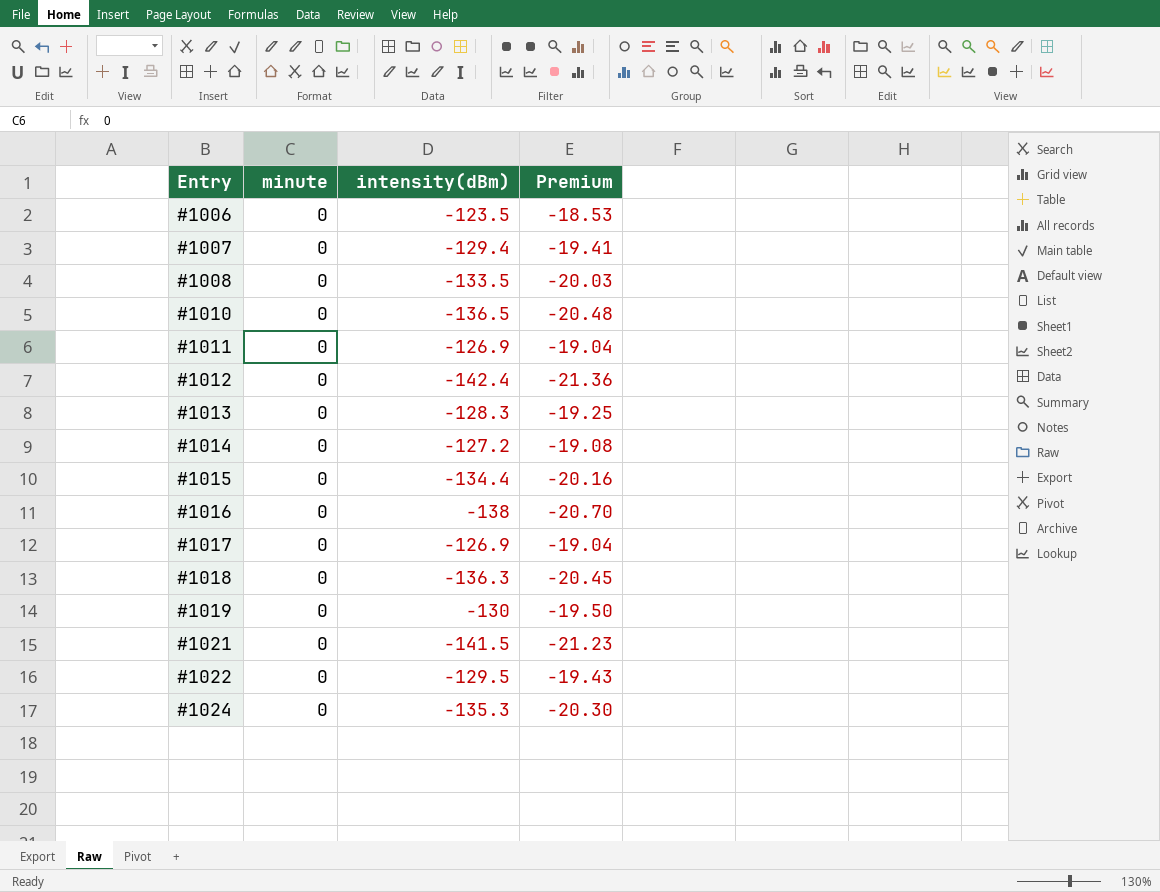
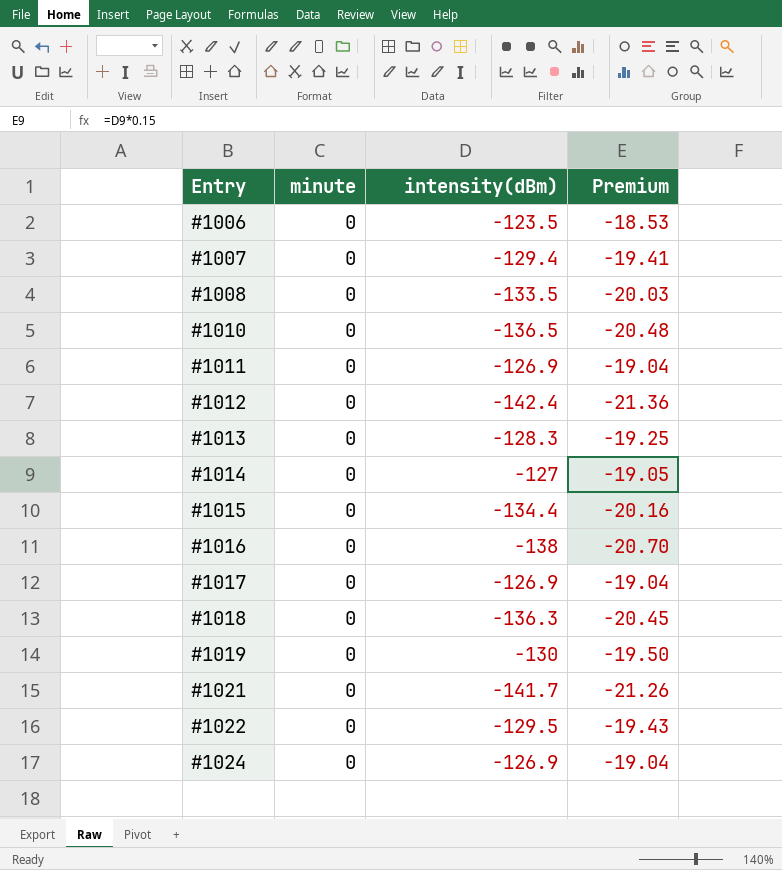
#1014 | intensity(dBm): -127.2 -> -127
#1014 | Premium: -19.08 -> -19.05
#1021 | intensity(dBm): -141.5 -> -141.7
#1021 | Premium: -21.23 -> -21.26
#1024 | intensity(dBm): -135.3 -> -126.9
#1024 | Premium: -20.30 -> -19.04

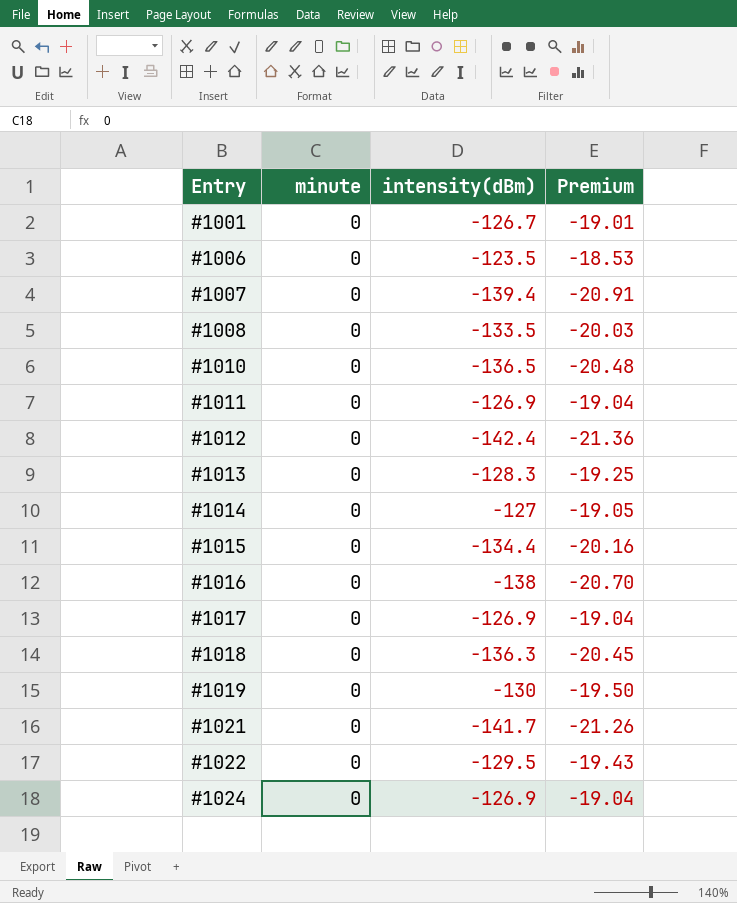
row #1001: none -> 0 | -126.7 | -19.01
#1007 | intensity(dBm): -129.4 -> -139.4
#1007 | Premium: -19.41 -> -20.91

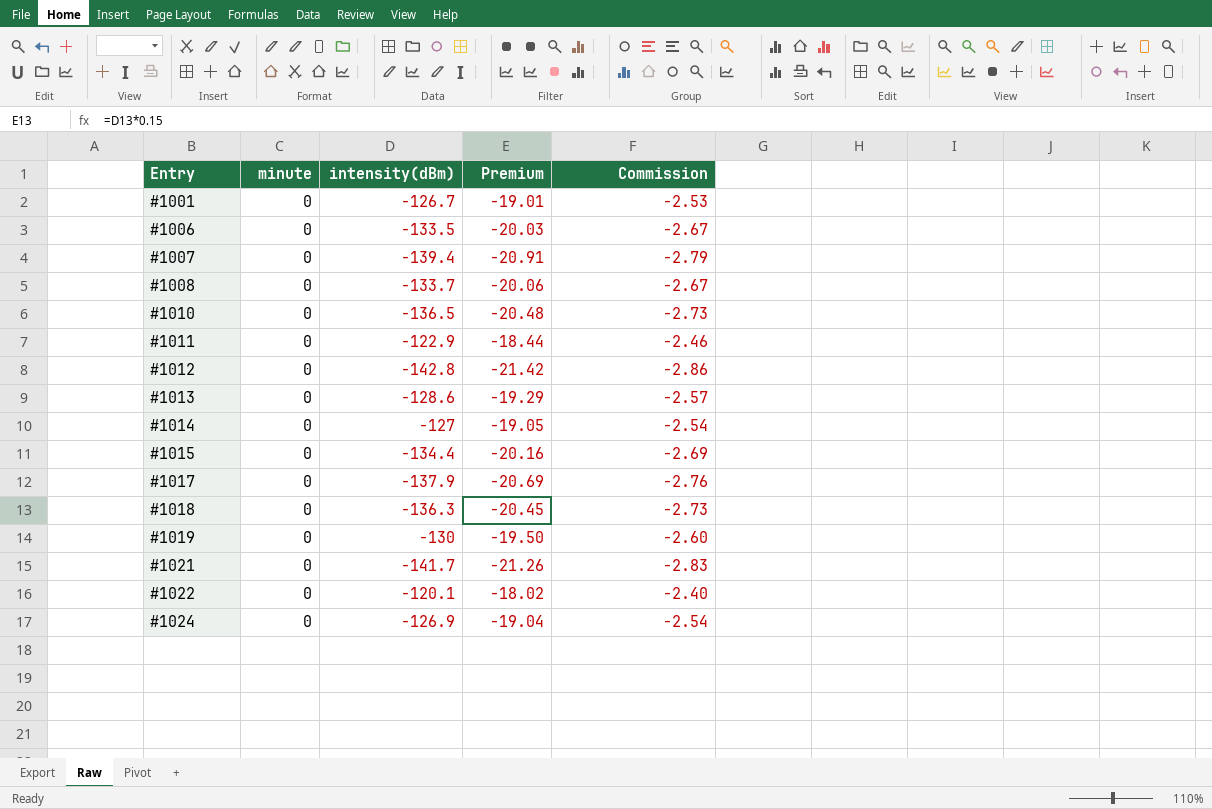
column Commission | formula: none -> [intensity(dBm)] * 0.02
row #1016: 0 | -138 | -20.70 -> none
#1006 | intensity(dBm): -123.5 -> -133.5
#1006 | Premium: -18.53 -> -20.03
#1008 | intensity(dBm): -133.5 -> -133.7
#1008 | Premium: -20.03 -> -20.06
#1011 | intensity(dBm): -126.9 -> -122.9
#1011 | Premium: -19.04 -> -18.44
#1012 | intensity(dBm): -142.4 -> -142.8
#1012 | Premium: -21.36 -> -21.42
#1013 | intensity(dBm): -128.3 -> -128.6
#1013 | Premium: -19.25 -> -19.29
#1017 | intensity(dBm): -126.9 -> -137.9
#1017 | Premium: -19.04 -> -20.69
#1022 | intensity(dBm): -129.5 -> -120.1
#1022 | Premium: -19.43 -> -18.02

